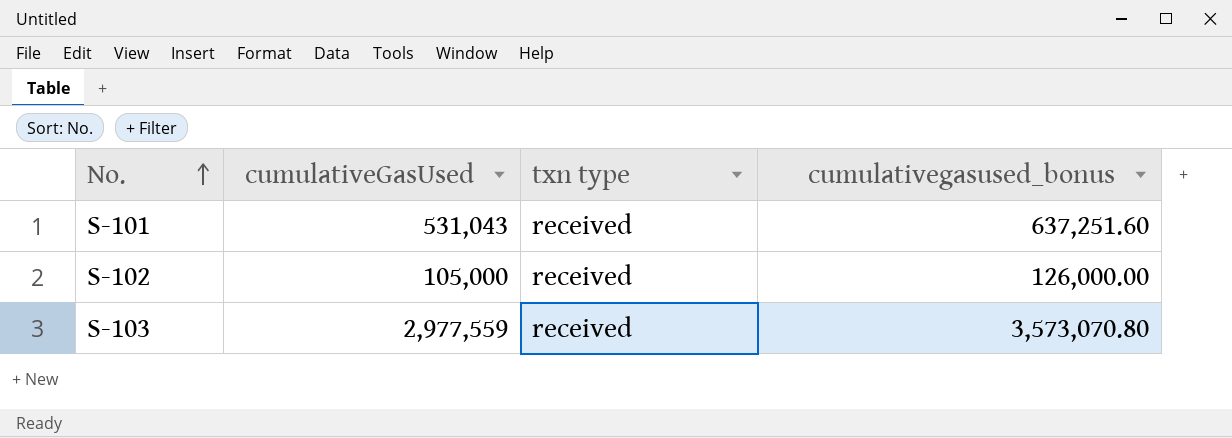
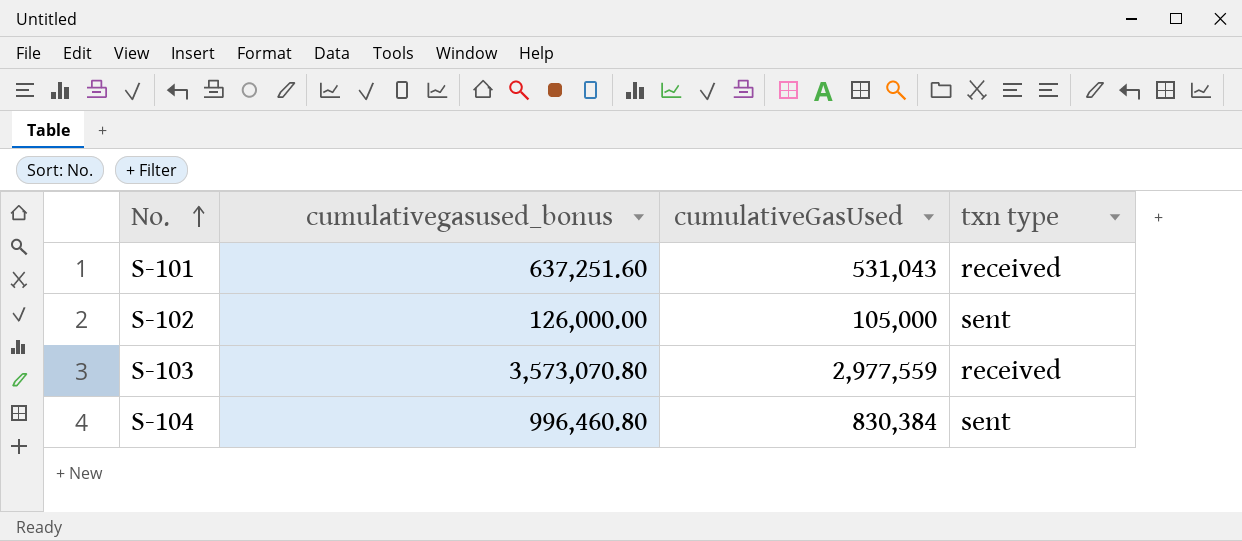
column cumulativegasused_bonus | position: 4 -> 2
S-102 | txn type: received -> sent
row S-104: none -> 996,460.80 | 830,384 | sent

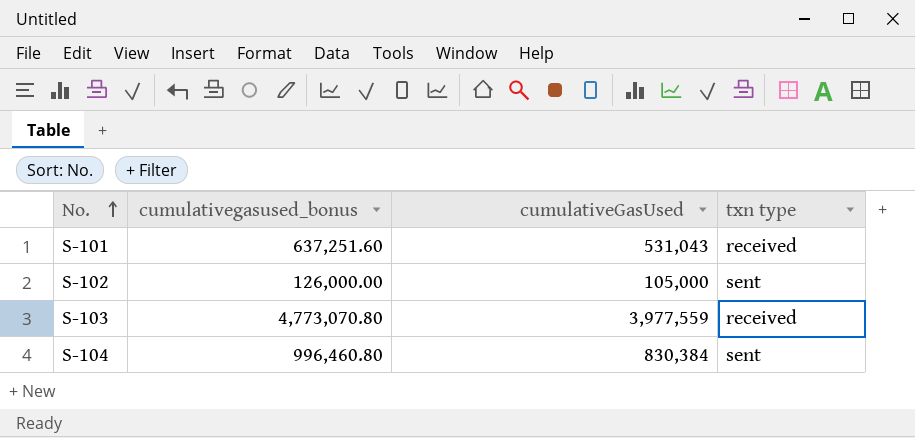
S-103 | cumulativegasused_bonus: 3,573,070.80 -> 4,773,070.80
S-103 | cumulativeGasUsed: 2,977,559 -> 3,977,559

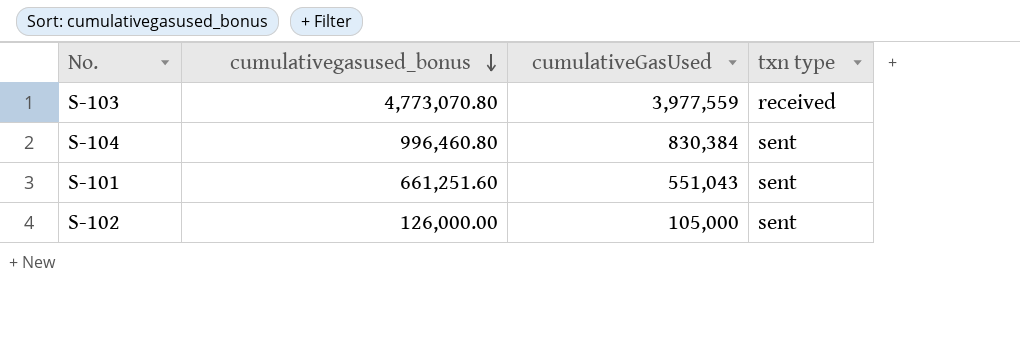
row order: No. ascending -> cumulativegasused_bonus descending
S-101 | cumulativegasused_bonus: 637,251.60 -> 661,251.60
S-101 | cumulativeGasUsed: 531,043 -> 551,043
S-101 | txn type: received -> sent

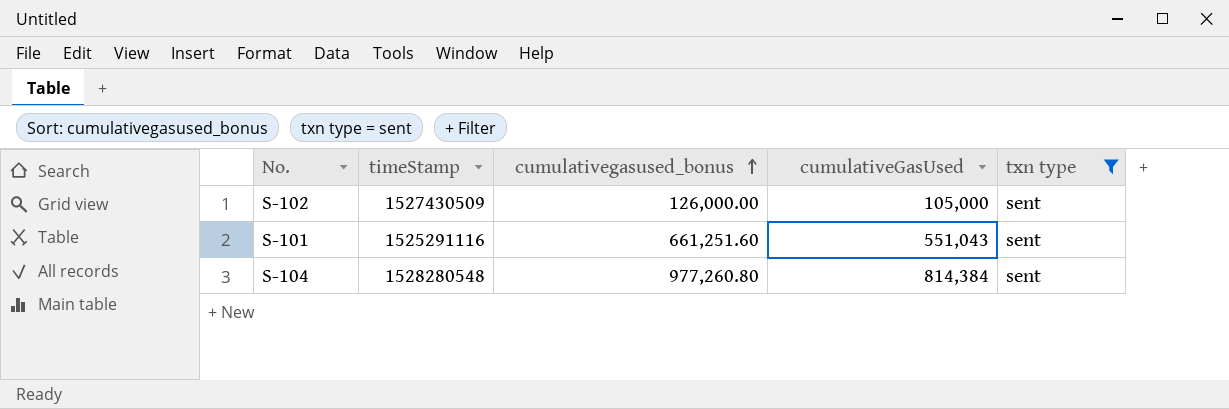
filter: none -> txn type = sent
row order: cumulativegasused_bonus descending -> cumulativegasused_bonus ascending
column timeStamp | position: none -> 2
S-104 | cumulativegasused_bonus: 996,460.80 -> 977,260.80
S-104 | cumulativeGasUsed: 830,384 -> 814,384

